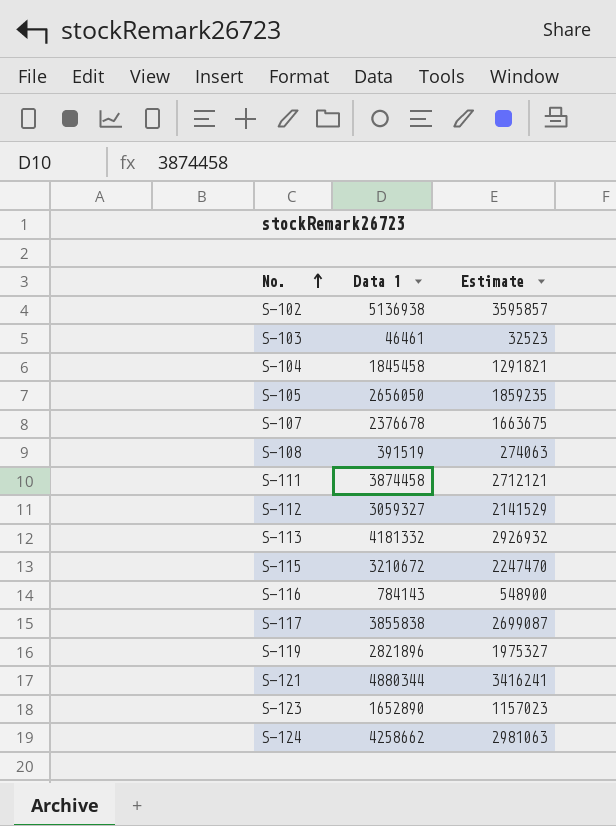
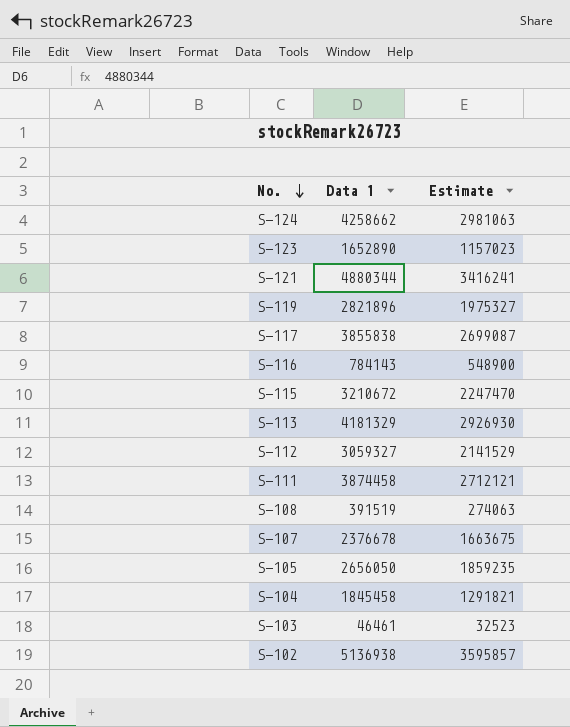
row order: No. ascending -> No. descending
S-113 | Data 1: 4181332 -> 4181329
S-113 | Estimate: 2926932 -> 2926930

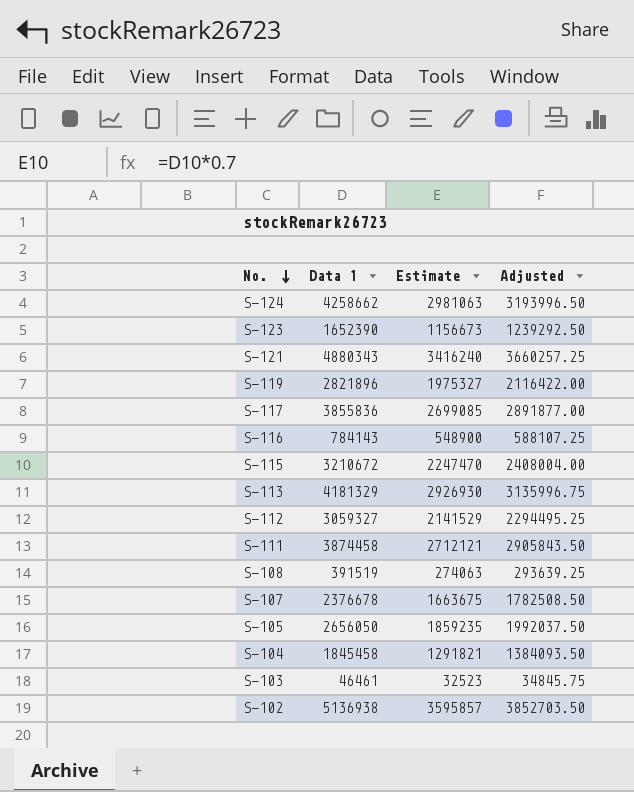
column Adjusted | formula: none -> [Data 1] * 0.75
S-123 | Data 1: 1652890 -> 1652390
S-123 | Estimate: 1157023 -> 1156673
S-121 | Data 1: 4880344 -> 4880343
S-121 | Estimate: 3416241 -> 3416240
S-117 | Data 1: 3855838 -> 3855836
S-117 | Estimate: 2699087 -> 2699085

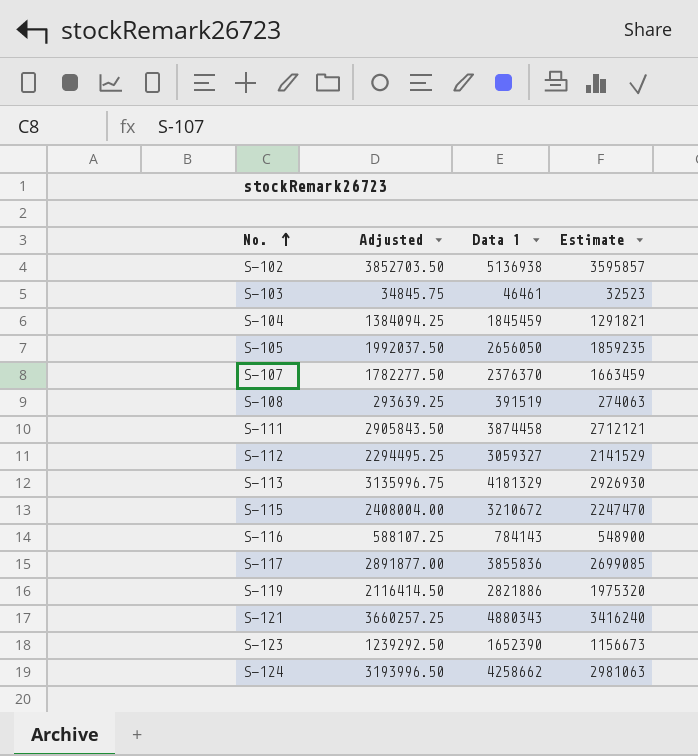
row order: No. descending -> No. ascending
column Adjusted | position: 4 -> 2
S-104 | Adjusted: 1384093.50 -> 1384094.25
S-104 | Data 1: 1845458 -> 1845459
S-107 | Adjusted: 1782508.50 -> 1782277.50
S-107 | Data 1: 2376678 -> 2376370
S-107 | Estimate: 1663675 -> 1663459
S-119 | Adjusted: 2116422.00 -> 2116414.50
S-119 | Data 1: 2821896 -> 2821886
S-119 | Estimate: 1975327 -> 1975320

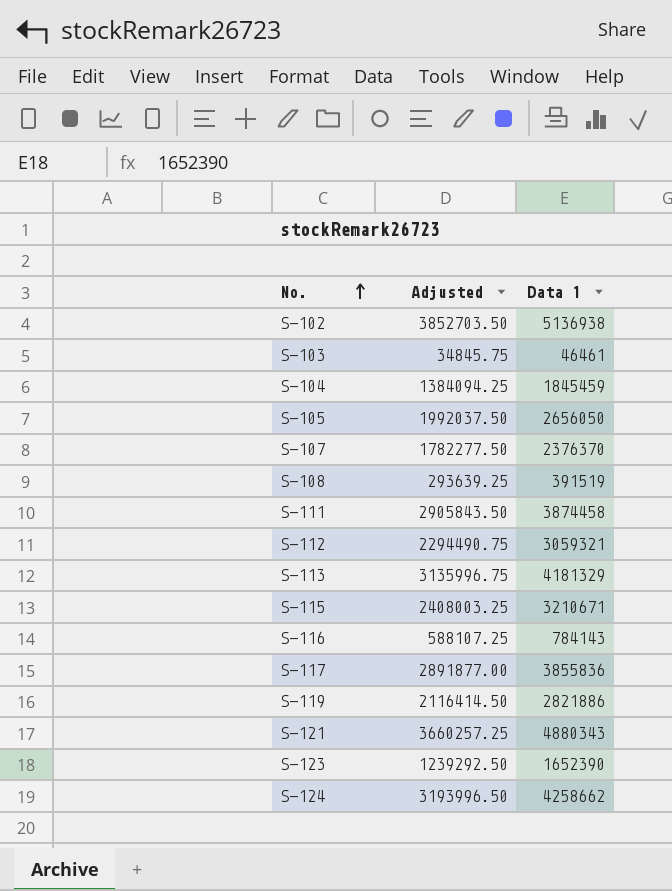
column Estimate | formula: [Data 1] * 0.7 -> none
S-112 | Adjusted: 2294495.25 -> 2294490.75
S-112 | Data 1: 3059327 -> 3059321
S-115 | Adjusted: 2408004.00 -> 2408003.25
S-115 | Data 1: 3210672 -> 3210671

